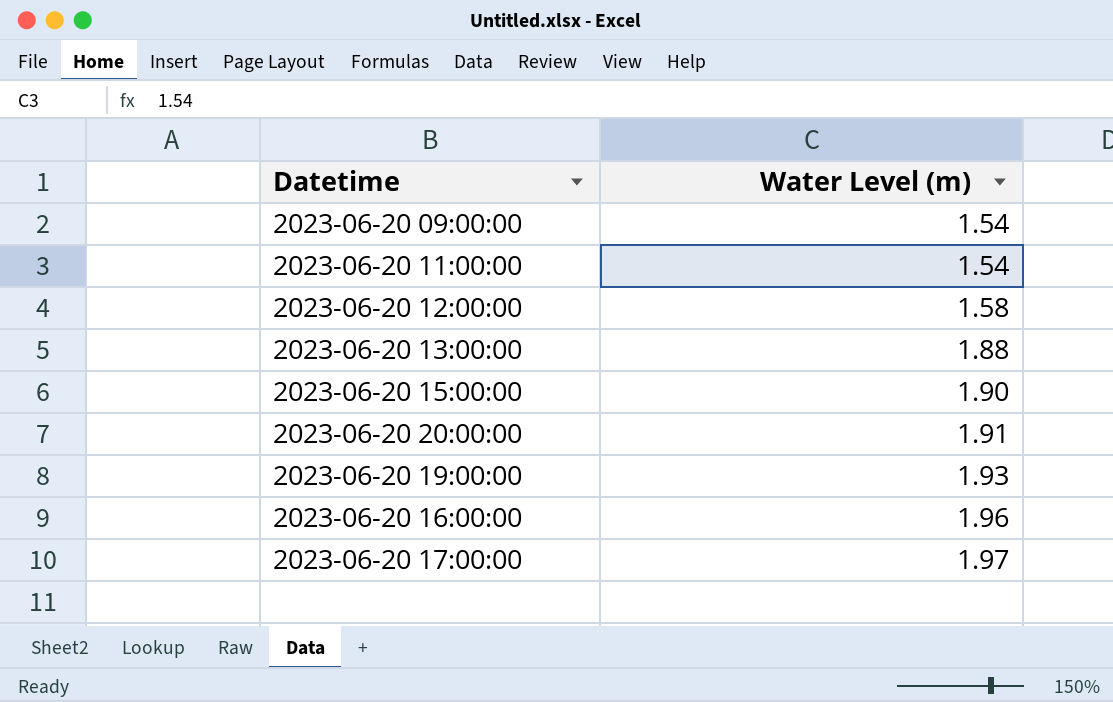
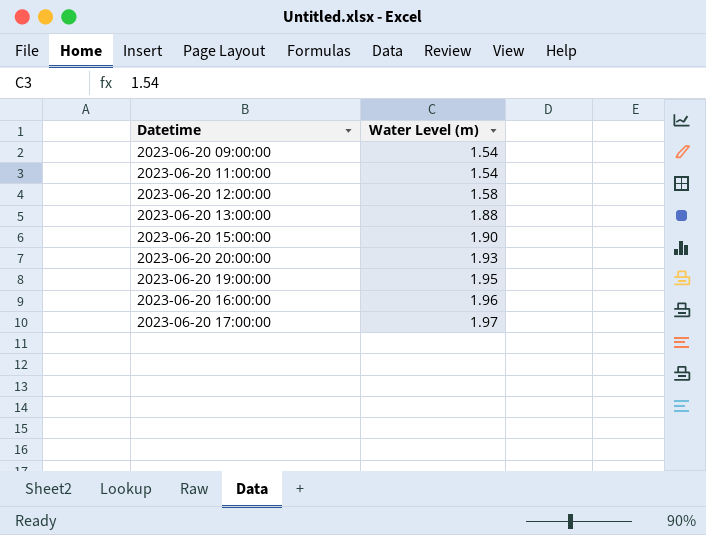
2023-06-20 20:00:00 | Water Level (m): 1.91 -> 1.93
2023-06-20 19:00:00 | Water Level (m): 1.93 -> 1.95

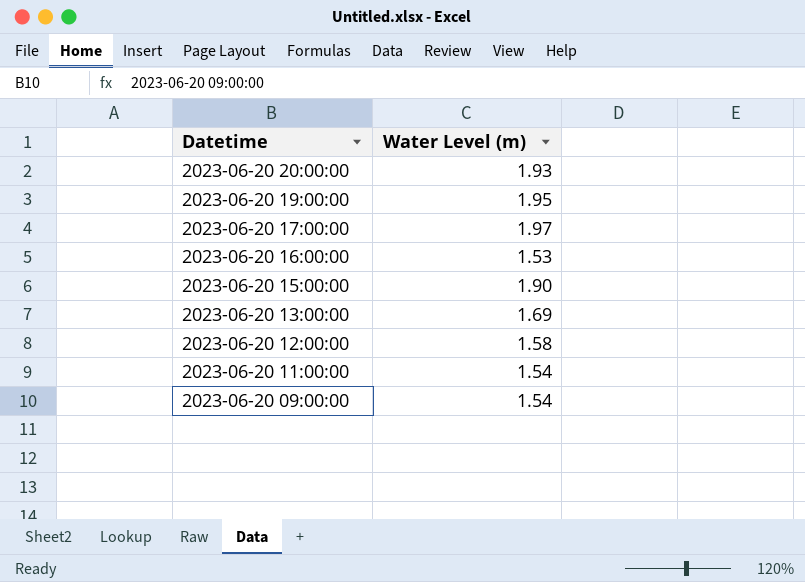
row order: Water Level (m) ascending -> Datetime descending
2023-06-20 16:00:00 | Water Level (m): 1.96 -> 1.53
2023-06-20 13:00:00 | Water Level (m): 1.88 -> 1.69

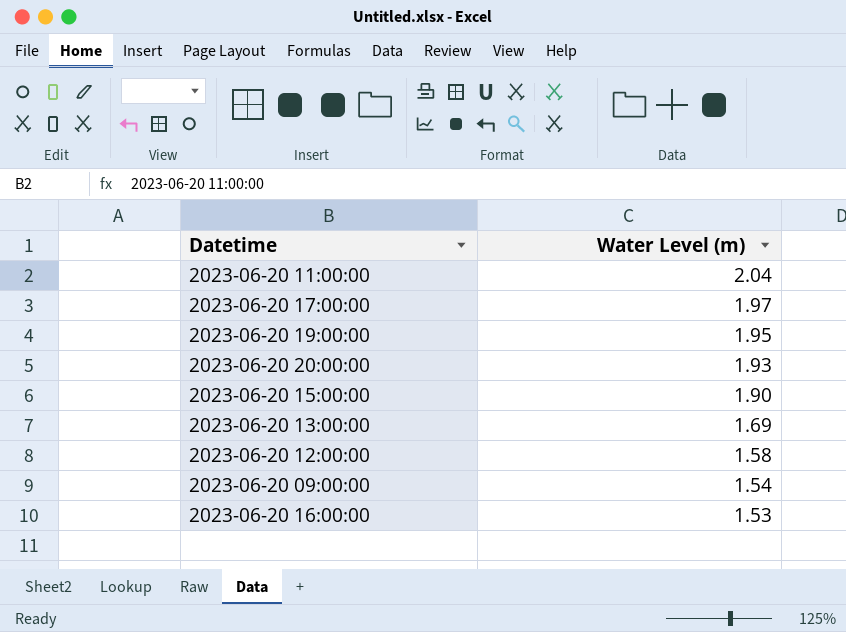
row order: Datetime descending -> Water Level (m) descending
2023-06-20 11:00:00 | Water Level (m): 1.54 -> 2.04

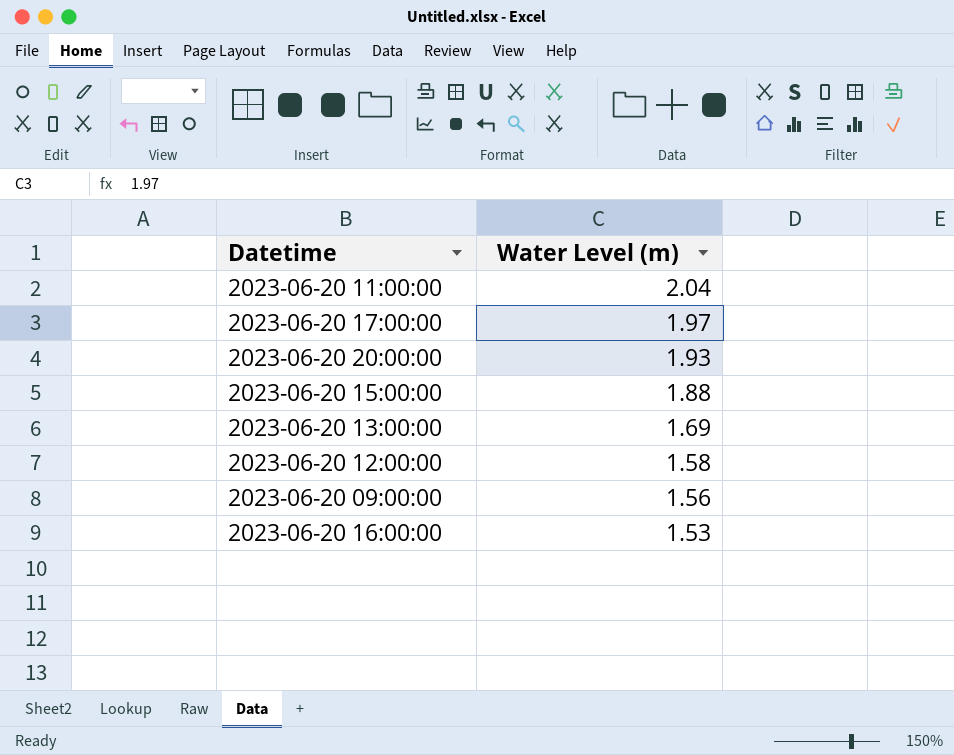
row 2023-06-20 19:00:00: 1.95 -> none
2023-06-20 15:00:00 | Water Level (m): 1.90 -> 1.88
2023-06-20 09:00:00 | Water Level (m): 1.54 -> 1.56

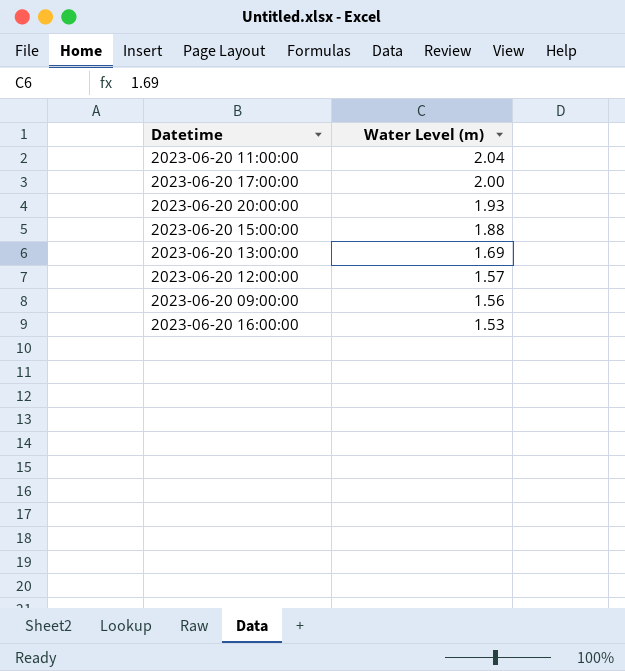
2023-06-20 17:00:00 | Water Level (m): 1.97 -> 2.00
2023-06-20 12:00:00 | Water Level (m): 1.58 -> 1.57

